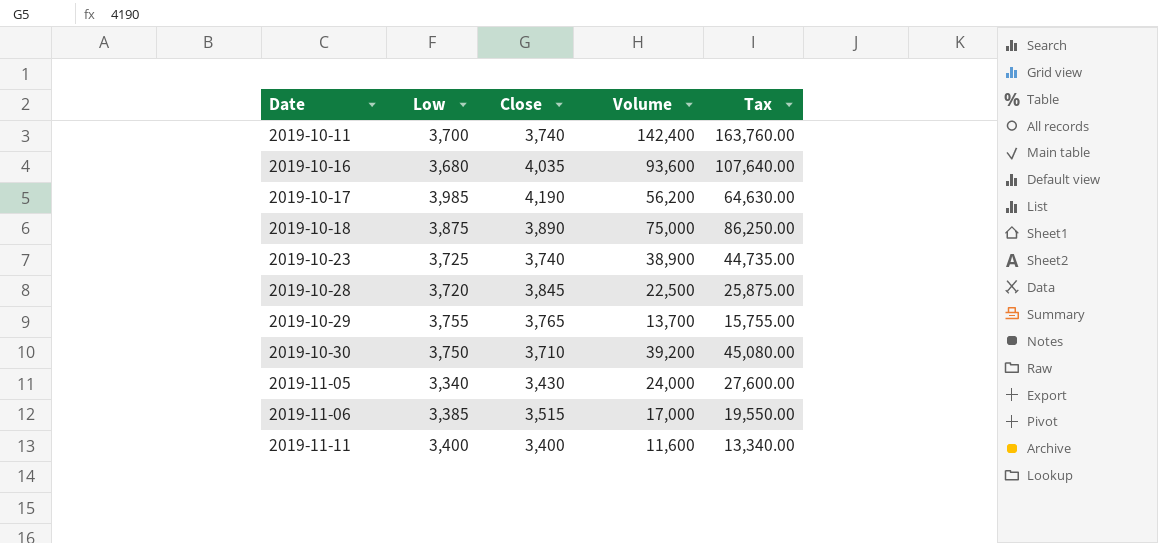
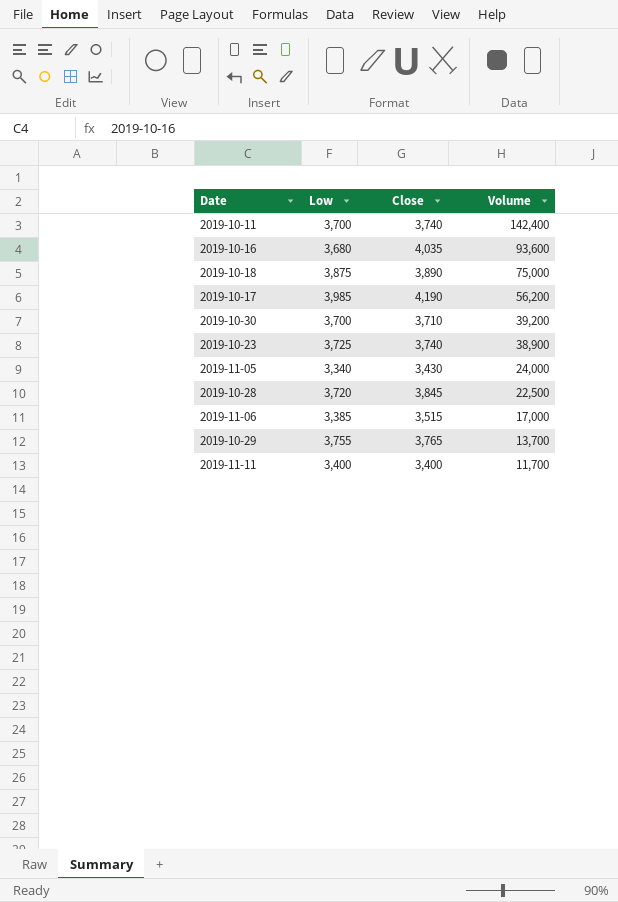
row order: Date ascending -> Volume descending
column Tax | formula: [Volume] * 1.15 -> none
2019-10-30 | Low: 3,750 -> 3,700
2019-11-11 | Volume: 11,600 -> 11,700

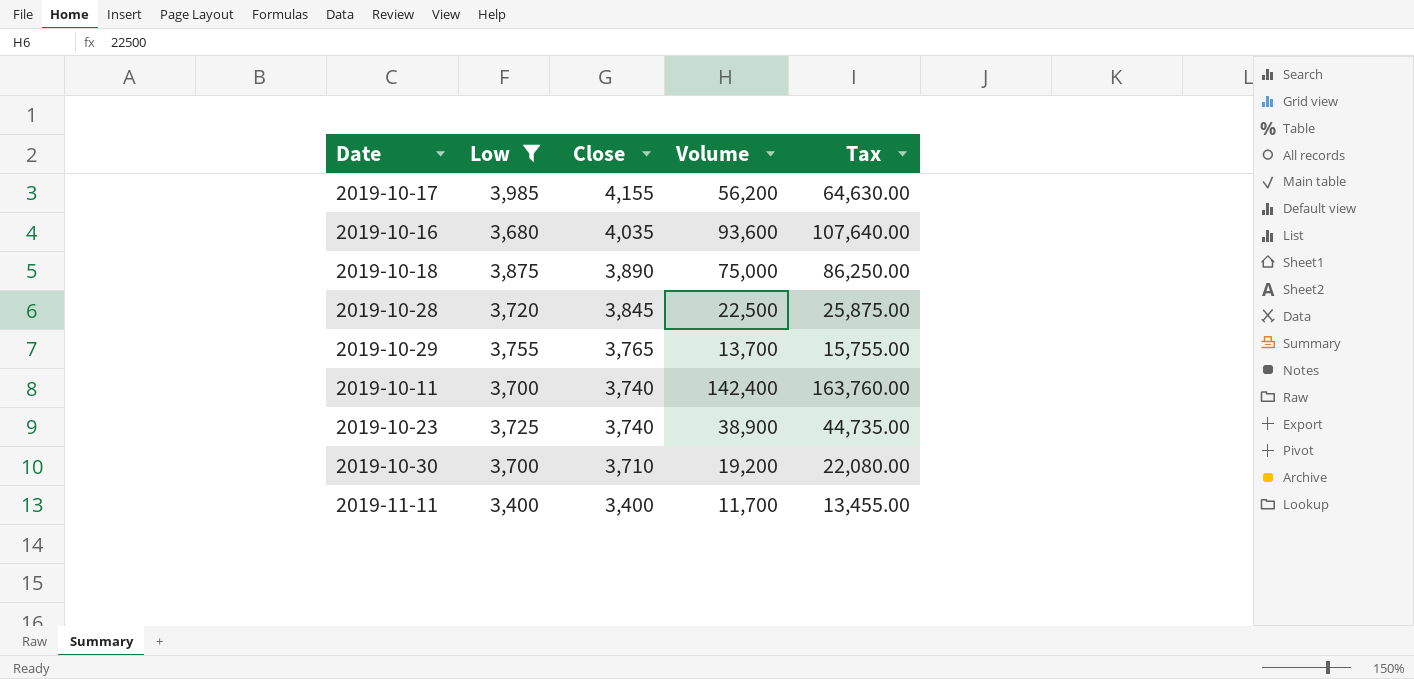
filter: none -> Low >= 3,400
row order: Volume descending -> Close descending
column Tax | formula: none -> [Volume] * 1.15
2019-10-17 | Close: 4,190 -> 4,155
2019-10-30 | Volume: 39,200 -> 19,200

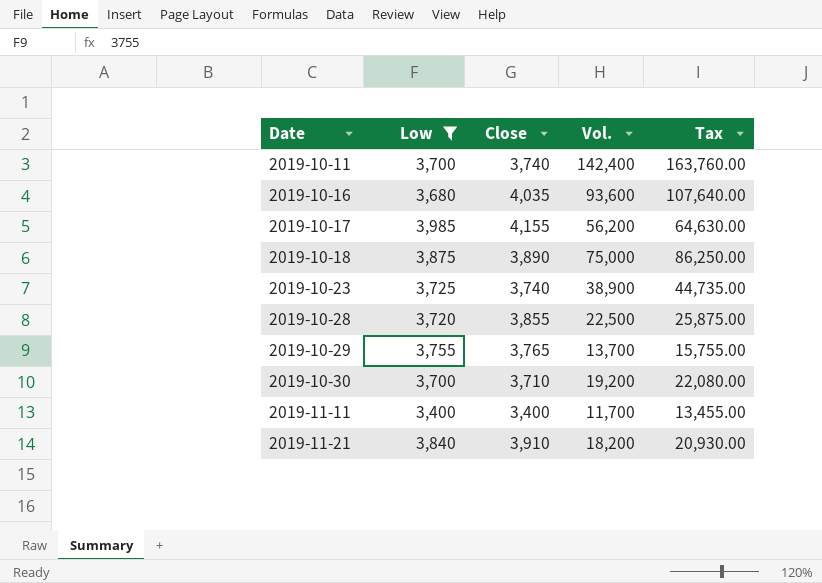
row order: Close descending -> Date ascending
column name: Volume -> Vol.
2019-10-28 | Close: 3,845 -> 3,855
row 2019-11-21: none -> 3,840 | 3,910 | 18,200 | 20,930.00

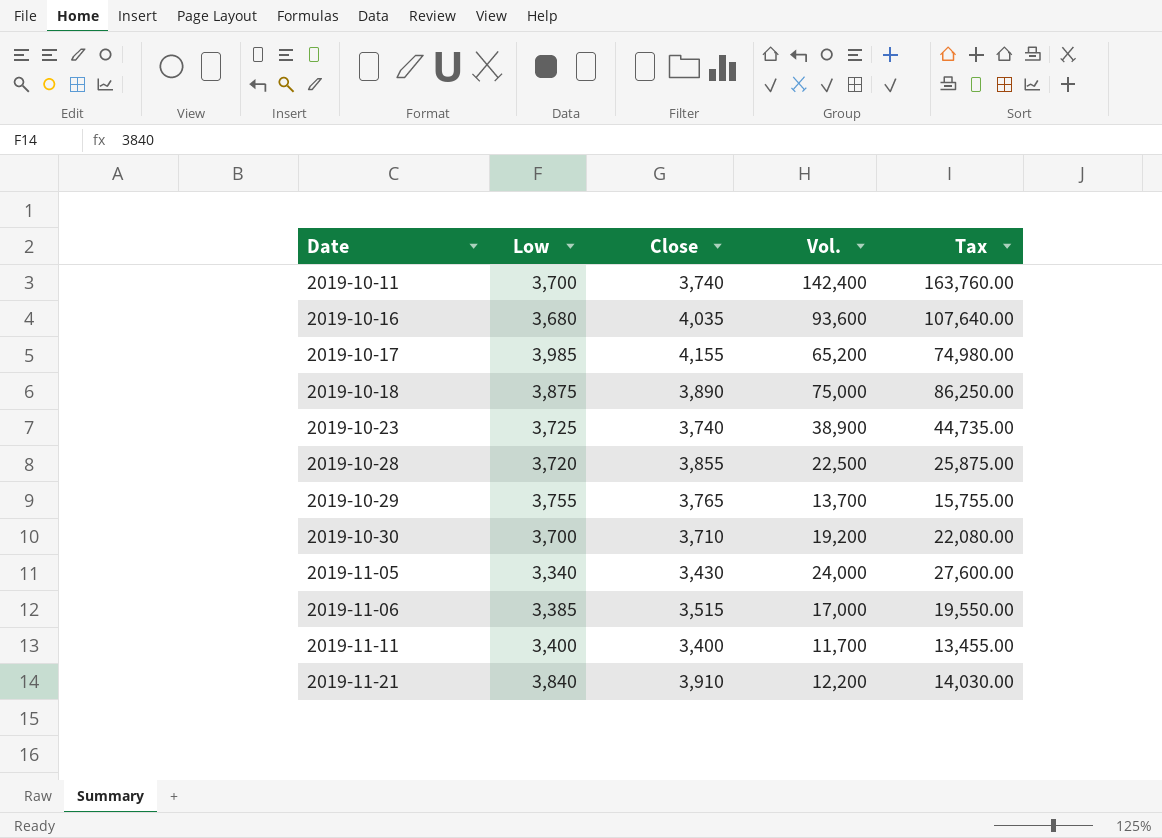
filter: Low >= 3,400 -> none
2019-10-17 | Vol.: 56,200 -> 65,200
2019-10-17 | Tax: 64,630.00 -> 74,980.00
2019-11-21 | Vol.: 18,200 -> 12,200
2019-11-21 | Tax: 20,930.00 -> 14,030.00

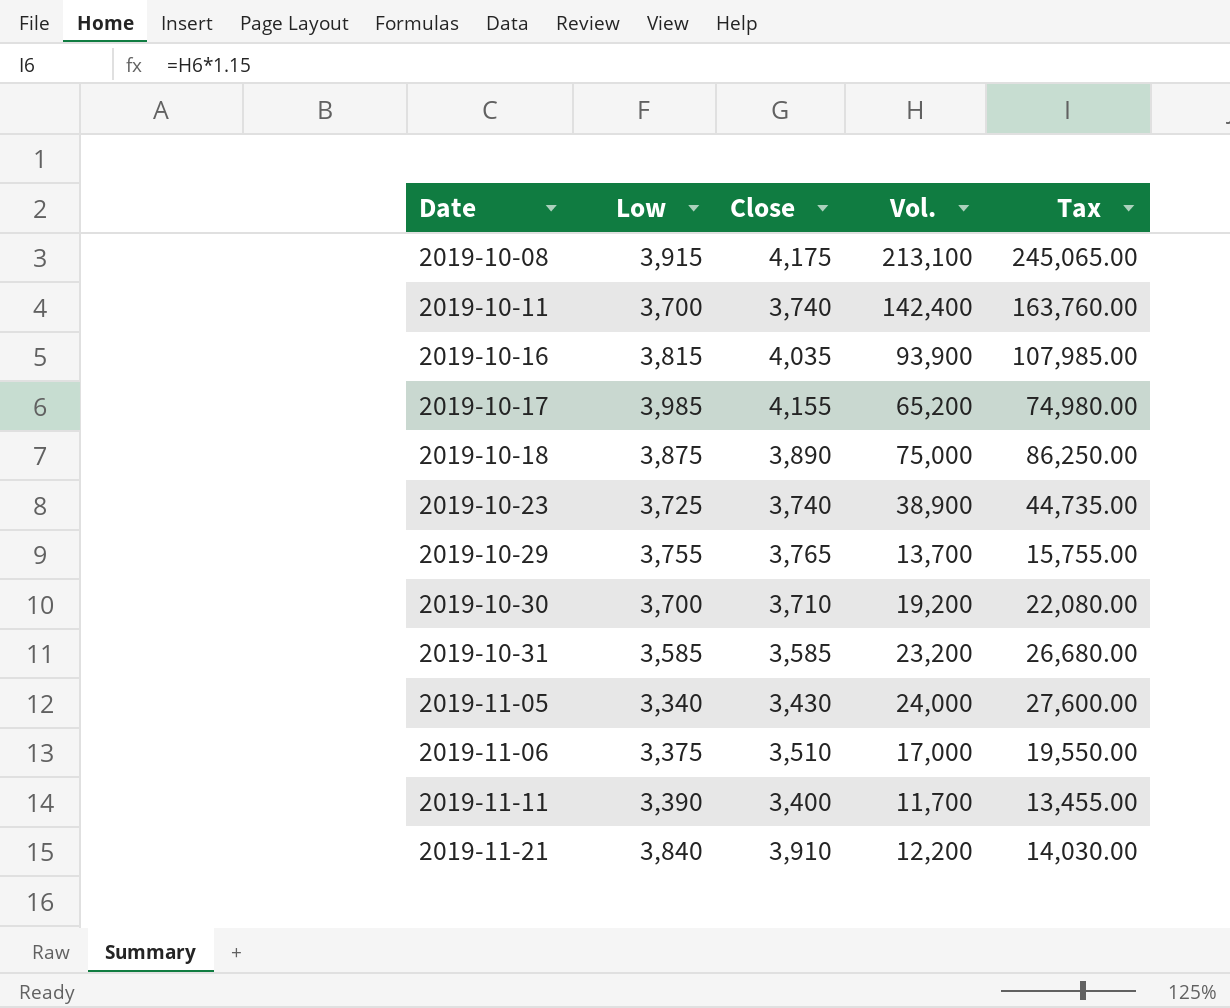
row 2019-10-28: 3,720 | 3,855 | 22,500 | 25,875.00 -> none
row 2019-10-08: none -> 3,915 | 4,175 | 213,100 | 245,065.00
2019-10-16 | Low: 3,680 -> 3,815
2019-10-16 | Vol.: 93,600 -> 93,900
2019-10-16 | Tax: 107,640.00 -> 107,985.00
row 2019-10-31: none -> 3,585 | 3,585 | 23,200 | 26,680.00
2019-11-06 | Low: 3,385 -> 3,375
2019-11-06 | Close: 3,515 -> 3,510
2019-11-11 | Low: 3,400 -> 3,390

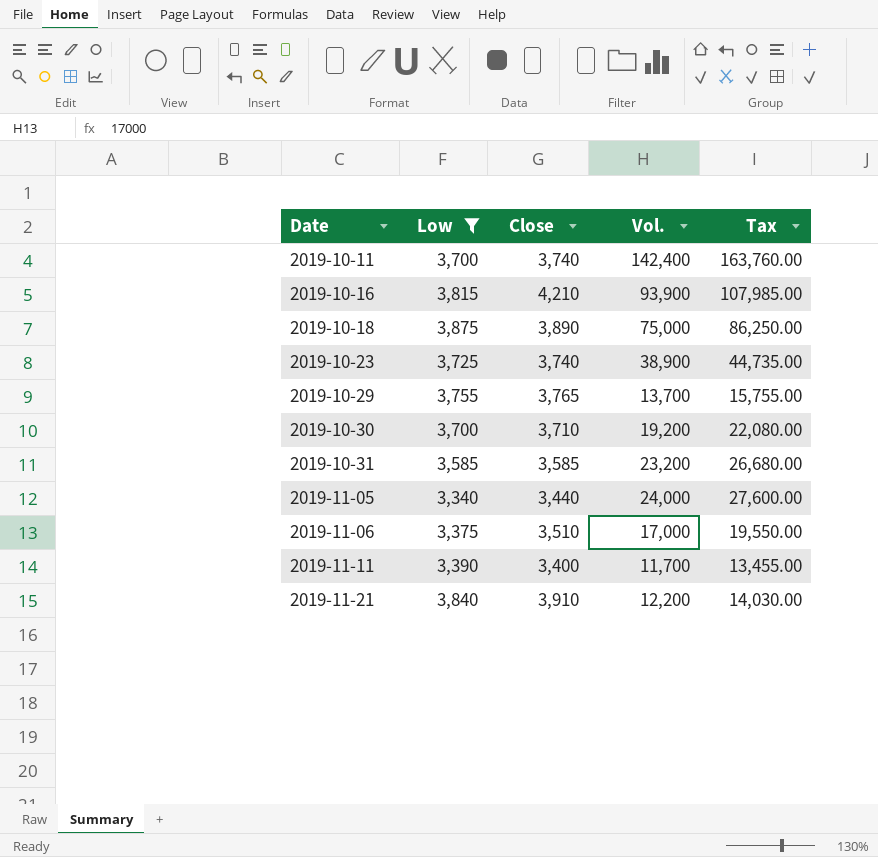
filter: none -> Low <= 3,875
2019-10-16 | Close: 4,035 -> 4,210
2019-11-05 | Close: 3,430 -> 3,440

